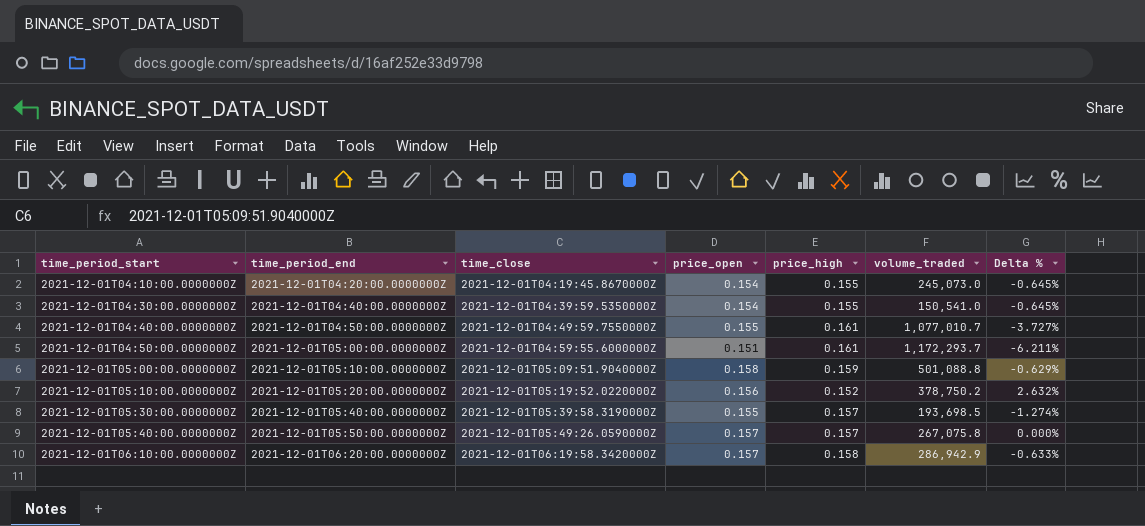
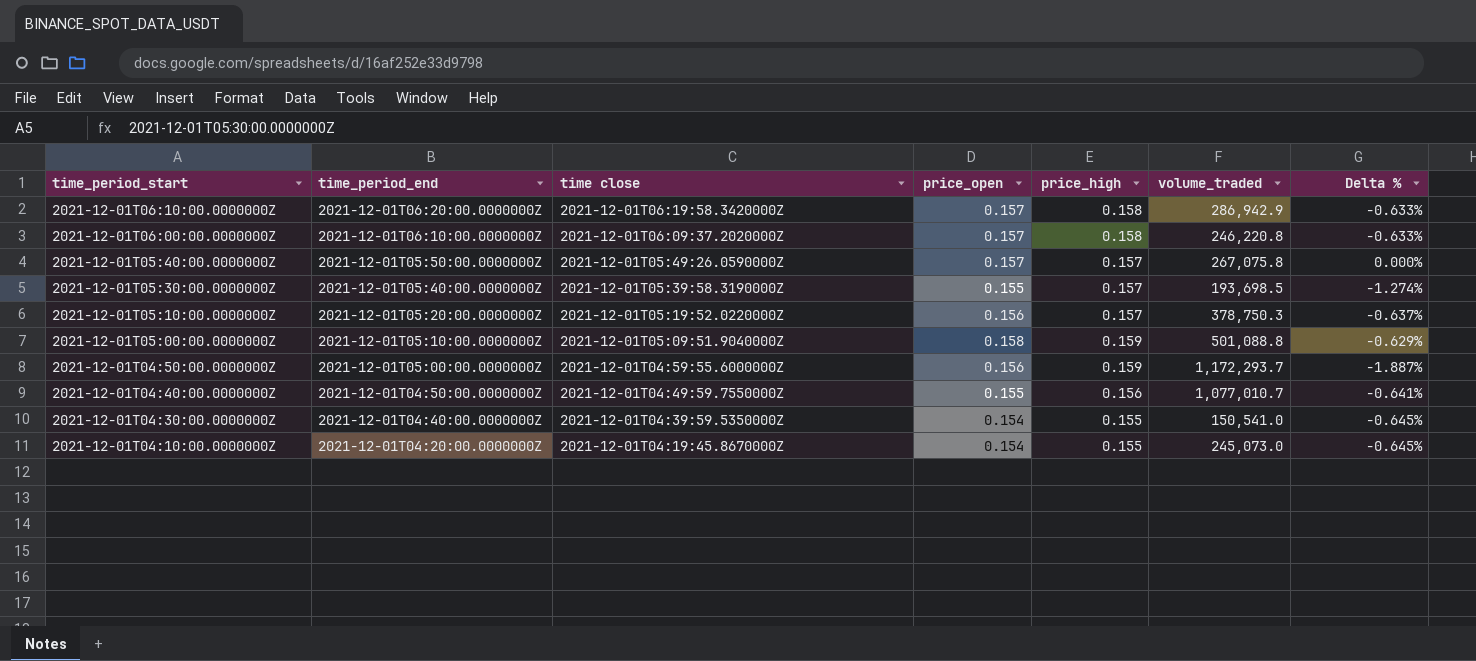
row order: time_period_start ascending -> time_period_start descending
column name: time_close -> time close
row 2021-12-01T06:00:00.0000000Z: none -> 2021-12-01T06:10:00.0000000Z | 2021-12-01T06:09:37.2020000Z | 0.157 | 0.158 | 246,220.8 | -0.633%
2021-12-01T05:10:00.0000000Z | price_high: 0.152 -> 0.157
2021-12-01T05:10:00.0000000Z | volume_traded: 378,750.2 -> 378,750.3
2021-12-01T05:10:00.0000000Z | Delta %: 2.632% -> -0.637%
2021-12-01T04:50:00.0000000Z | price_open: 0.151 -> 0.156
2021-12-01T04:50:00.0000000Z | price_high: 0.161 -> 0.159
2021-12-01T04:50:00.0000000Z | Delta %: -6.211% -> -1.887%
2021-12-01T04:40:00.0000000Z | price_high: 0.161 -> 0.156
2021-12-01T04:40:00.0000000Z | Delta %: -3.727% -> -0.641%

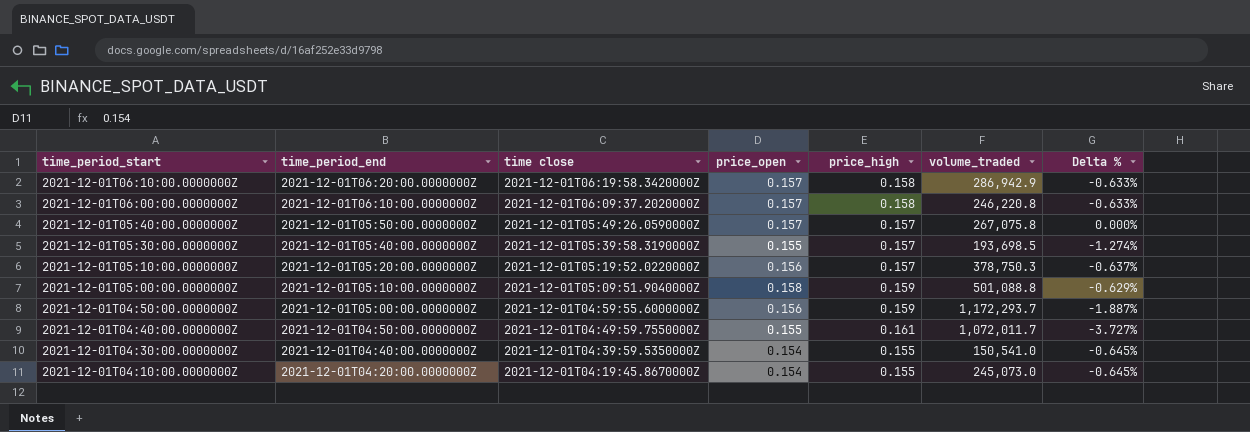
2021-12-01T04:40:00.0000000Z | price_high: 0.156 -> 0.161
2021-12-01T04:40:00.0000000Z | volume_traded: 1,077,010.7 -> 1,072,011.7
2021-12-01T04:40:00.0000000Z | Delta %: -0.641% -> -3.727%

